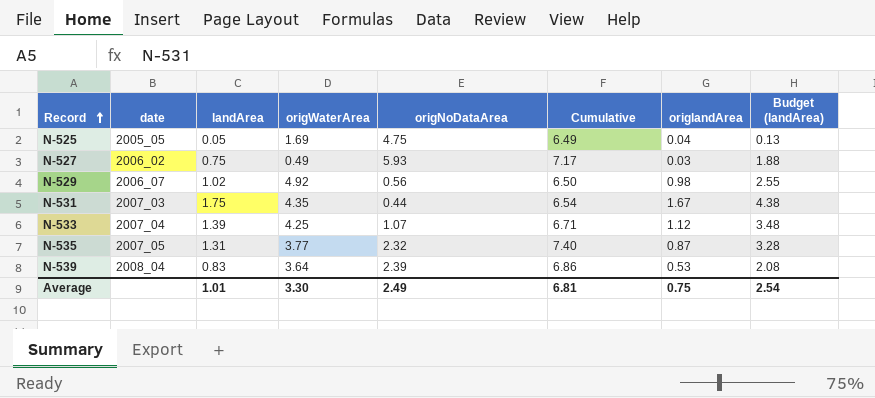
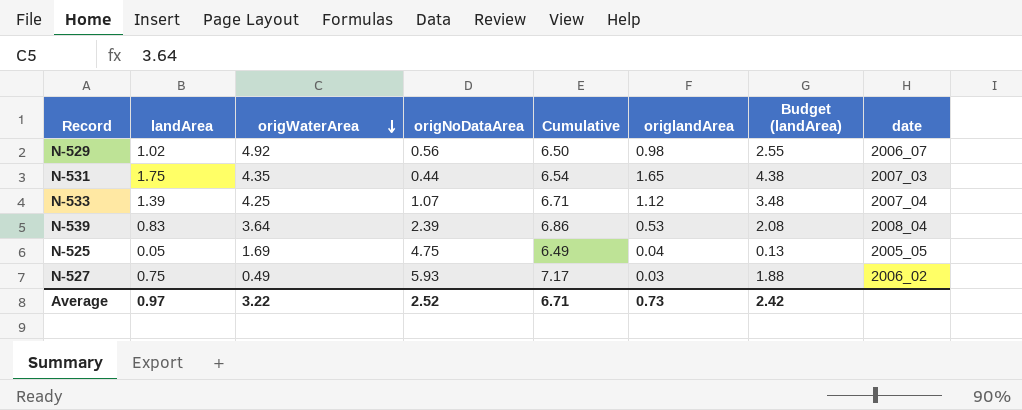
row order: Record ascending -> origWaterArea descending
column date | position: 2 -> 8
row N-535: 2007_05 | 1.31 | 3.77 | 2.32 | 7.40 | 0.87 | 3.28 -> none
N-531 | origlandArea: 1.67 -> 1.65
Average | landArea: 1.01 -> 0.97
Average | origWaterArea: 3.30 -> 3.22
Average | origNoDataArea: 2.49 -> 2.52
Average | Cumulative: 6.81 -> 6.71
Average | origlandArea: 0.75 -> 0.73
Average | Budget (landArea): 2.54 -> 2.42

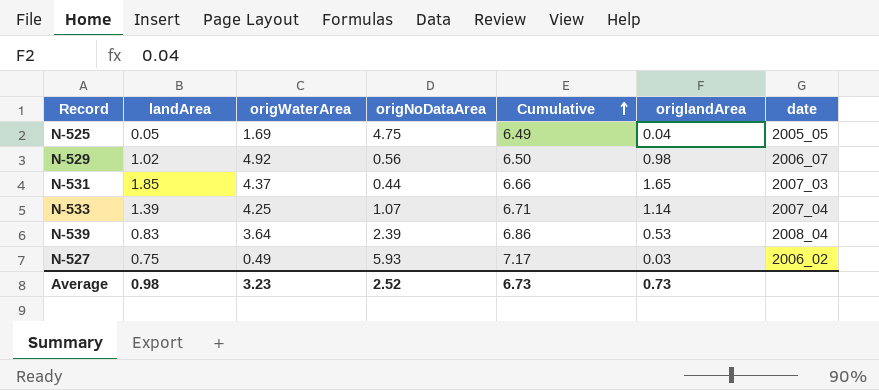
row order: origWaterArea descending -> Cumulative ascending
column Budget (landArea) | formula: [landArea] * 2.5 -> none
N-531 | landArea: 1.75 -> 1.85
N-531 | origWaterArea: 4.35 -> 4.37
N-531 | Cumulative: 6.54 -> 6.66
N-533 | origlandArea: 1.12 -> 1.14
Average | landArea: 0.97 -> 0.98
Average | origWaterArea: 3.22 -> 3.23
Average | Cumulative: 6.71 -> 6.73

